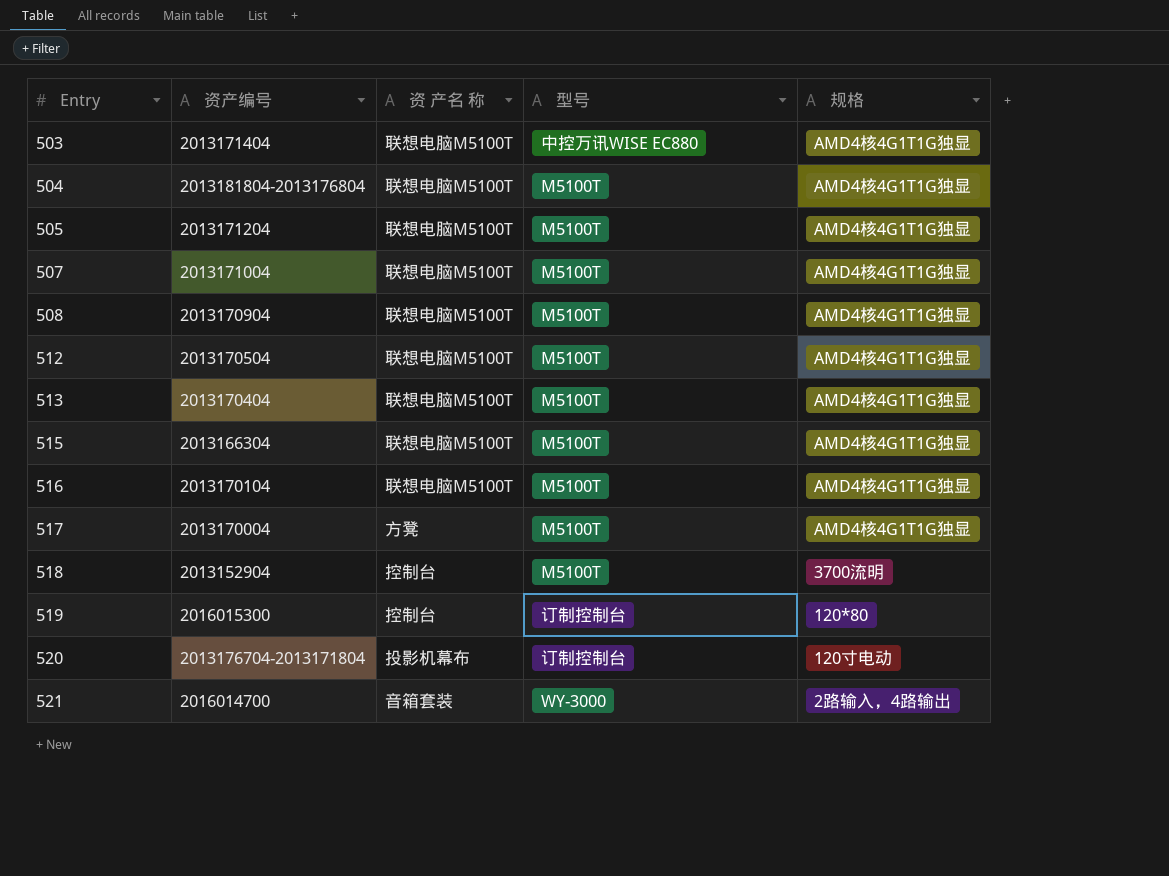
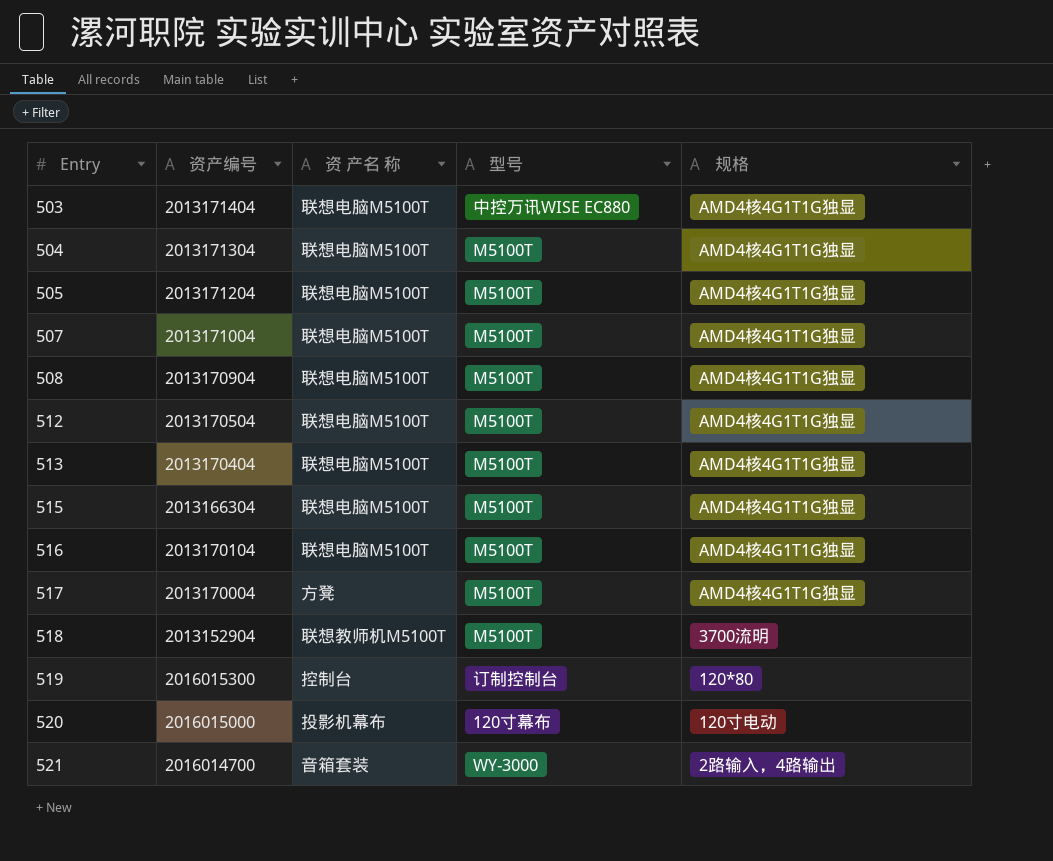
504 | 资产编号: 2013181804-2013176804 -> 2013171304
518 | 资 产名 称: 控制台 -> 联想教师机M5100T
520 | 资产编号: 2013176704-2013171804 -> 2016015000
520 | 型号: 订制控制台 -> 120寸幕布

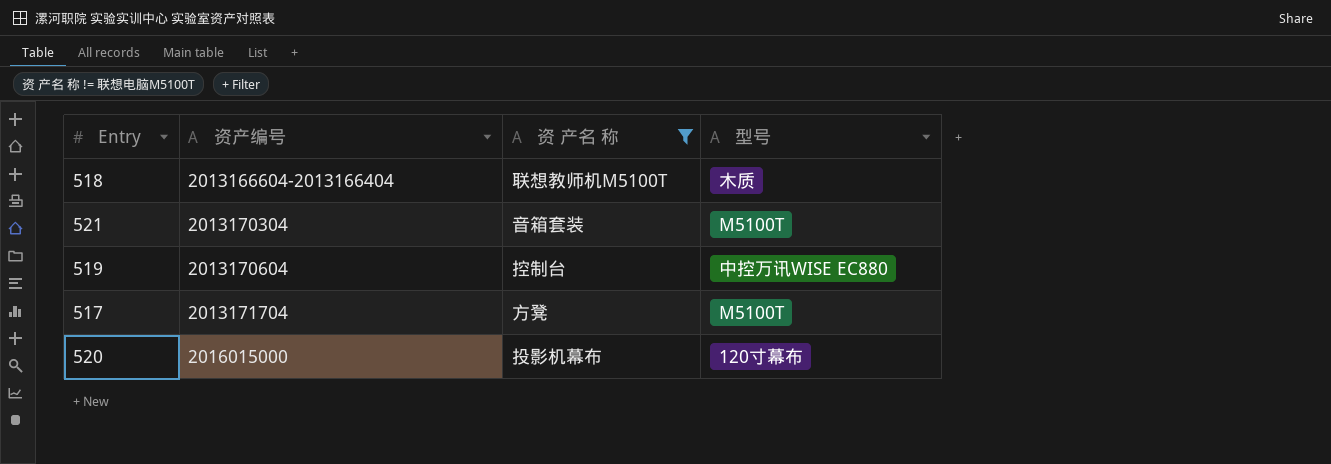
filter: none -> 资 产名 称 != 联想电脑M5100T
row order: Entry ascending -> 资产编号 ascending
column 规格 | position: 5 -> none
518 | 资产编号: 2013152904 -> 2013166604-2013166404
518 | 型号: M5100T -> 木质
521 | 资产编号: 2016014700 -> 2013170304
521 | 型号: WY-3000 -> M5100T
519 | 资产编号: 2016015300 -> 2013170604
519 | 型号: 订制控制台 -> 中控万讯WISE EC880
517 | 资产编号: 2013170004 -> 2013171704

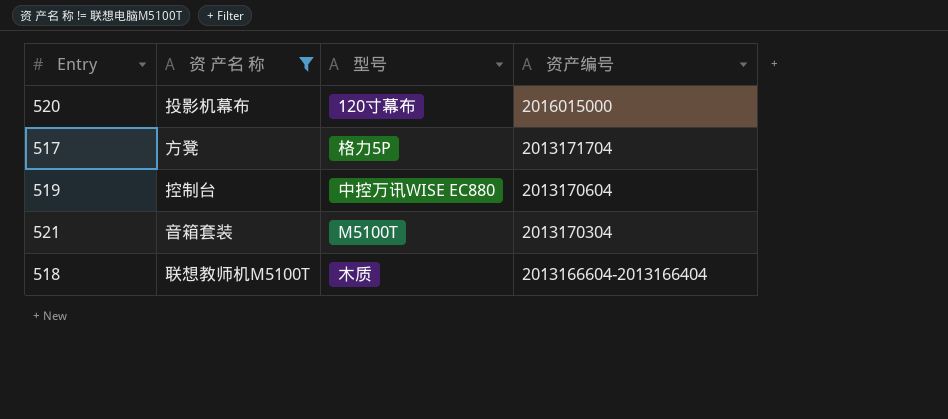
row order: 资产编号 ascending -> 资产编号 descending
column 资产编号 | position: 2 -> 4
517 | 型号: M5100T -> 格力5P

